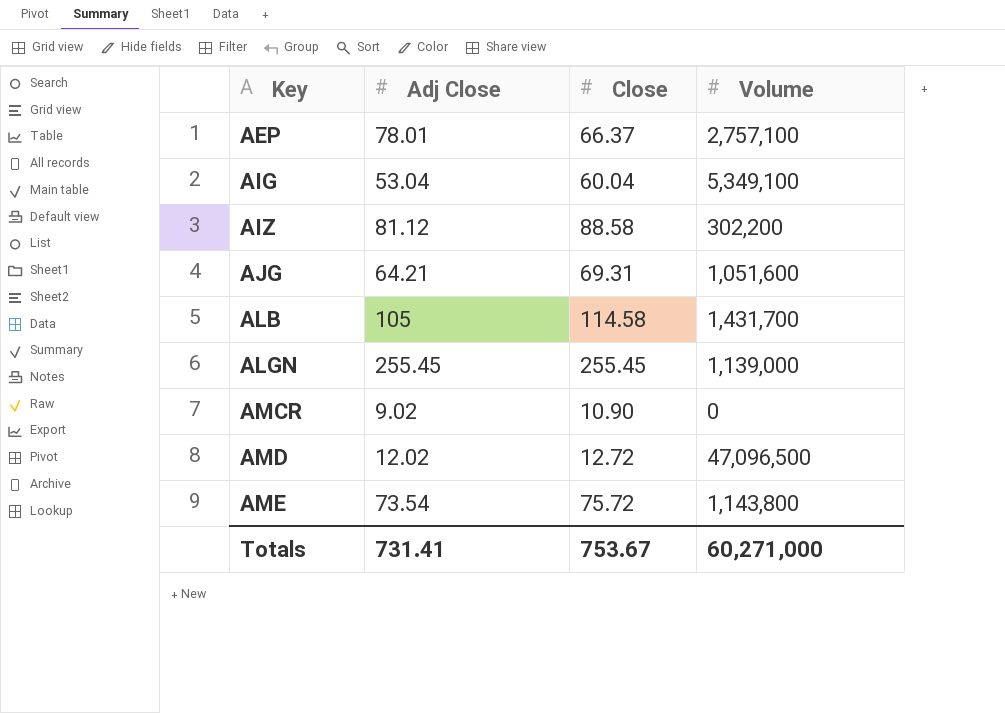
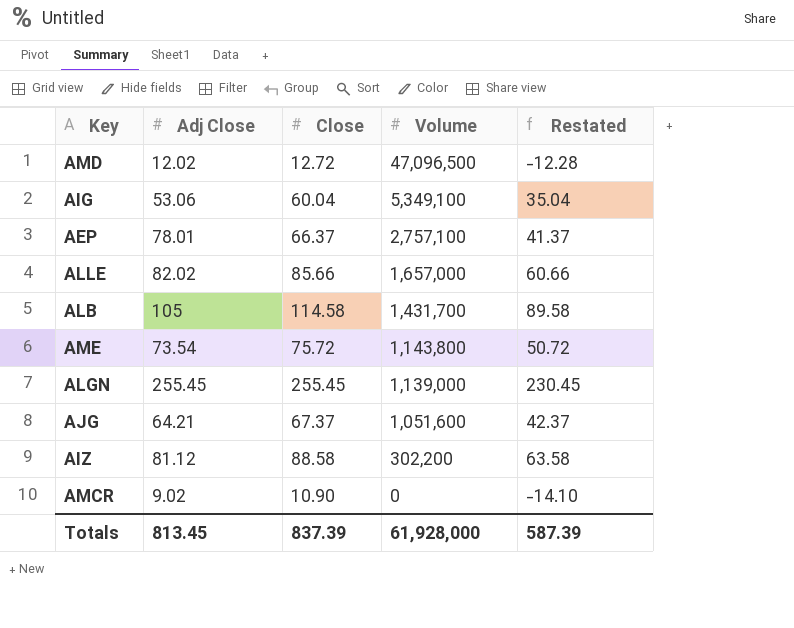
row order: Key ascending -> Volume descending
column Restated | formula: none -> [Close] - 25
AIG | Adj Close: 53.04 -> 53.06
row ALLE: none -> 82.02 | 85.66 | 1,657,000 | 60.66
AJG | Close: 69.31 -> 67.37
Totals | Adj Close: 731.41 -> 813.45
Totals | Close: 753.67 -> 837.39
Totals | Volume: 60,271,000 -> 61,928,000

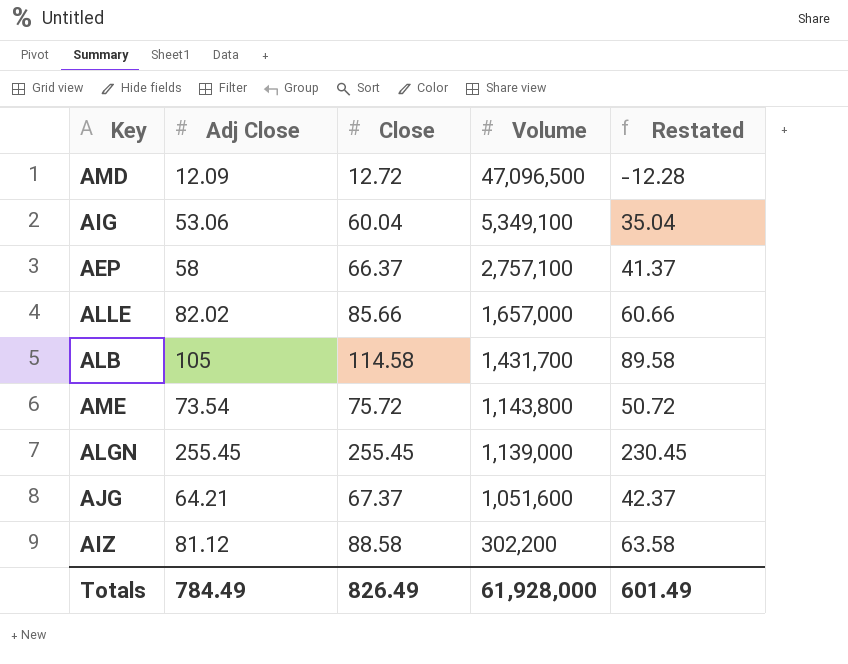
row AMCR: 9.02 | 10.90 | 0 | -14.10 -> none
AMD | Adj Close: 12.02 -> 12.09
AEP | Adj Close: 78.01 -> 58
Totals | Adj Close: 813.45 -> 784.49
Totals | Close: 837.39 -> 826.49
Totals | Restated: 587.39 -> 601.49

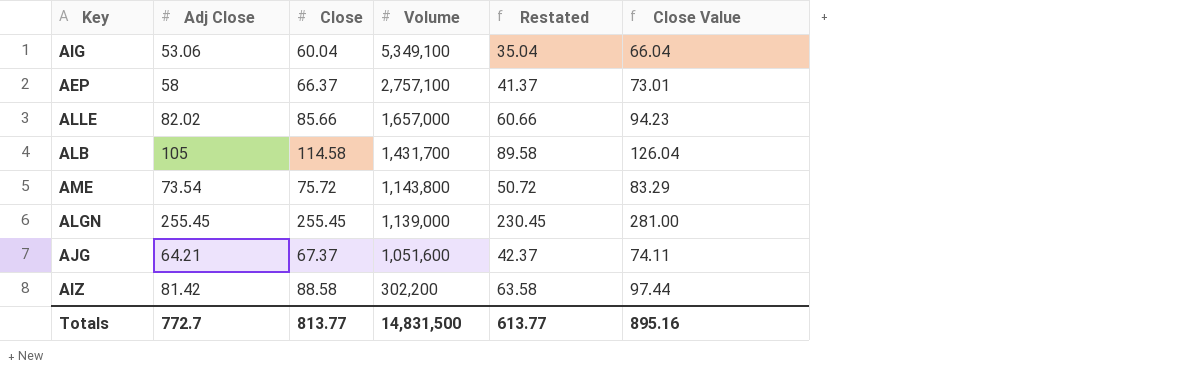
column Close Value | formula: none -> [Close] * 1.1
row AMD: 12.09 | 12.72 | 47,096,500 | -12.28 -> none
AIZ | Adj Close: 81.12 -> 81.42
Totals | Adj Close: 784.49 -> 772.7
Totals | Close: 826.49 -> 813.77
Totals | Volume: 61,928,000 -> 14,831,500
Totals | Restated: 601.49 -> 613.77

